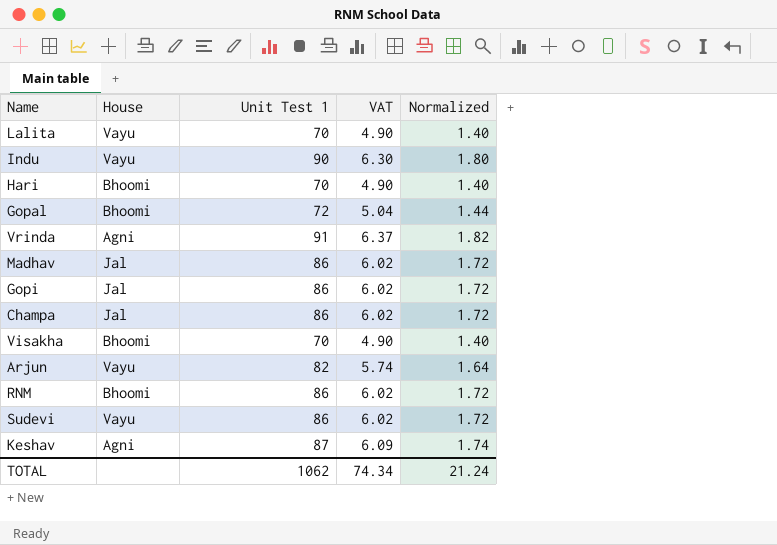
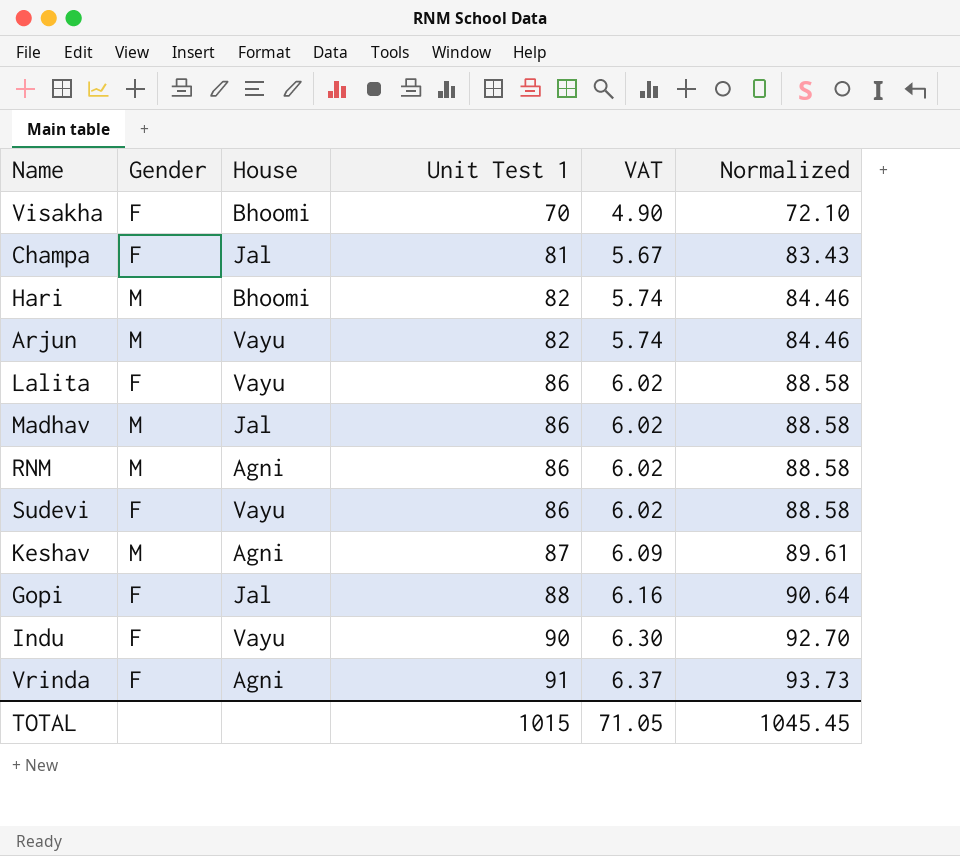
row order: none -> Unit Test 1 ascending
column Gender | position: none -> 2
column Normalized | formula: [Unit Test 1] * 0.02 -> [Unit Test 1] * 1.03
row Gopal: Bhoomi | 72 | 5.04 | 1.44 -> none
Champa | Unit Test 1: 86 -> 81
Champa | VAT: 6.02 -> 5.67
Hari | Unit Test 1: 70 -> 82
Hari | VAT: 4.90 -> 5.74
Lalita | Unit Test 1: 70 -> 86
Lalita | VAT: 4.90 -> 6.02
RNM | House: Bhoomi -> Agni
Gopi | Unit Test 1: 86 -> 88
Gopi | VAT: 6.02 -> 6.16
TOTAL | Unit Test 1: 1062 -> 1015
TOTAL | VAT: 74.34 -> 71.05
TOTAL | Normalized: 21.24 -> 1045.45

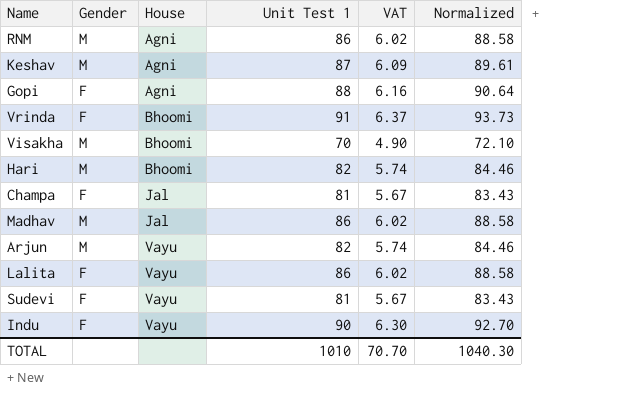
row order: Unit Test 1 ascending -> House ascending
Gopi | House: Jal -> Agni
Vrinda | House: Agni -> Bhoomi
Visakha | Gender: F -> M
Sudevi | Unit Test 1: 86 -> 81
Sudevi | VAT: 6.02 -> 5.67
Sudevi | Normalized: 88.58 -> 83.43
TOTAL | Unit Test 1: 1015 -> 1010
TOTAL | VAT: 71.05 -> 70.70
TOTAL | Normalized: 1045.45 -> 1040.30

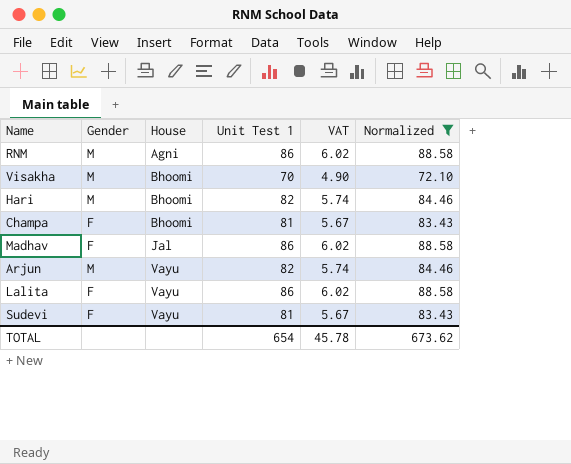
filter: none -> Normalized <= 88.58
Champa | House: Jal -> Bhoomi
Madhav | Gender: M -> F
TOTAL | Unit Test 1: 1010 -> 654
TOTAL | VAT: 70.70 -> 45.78
TOTAL | Normalized: 1040.30 -> 673.62

